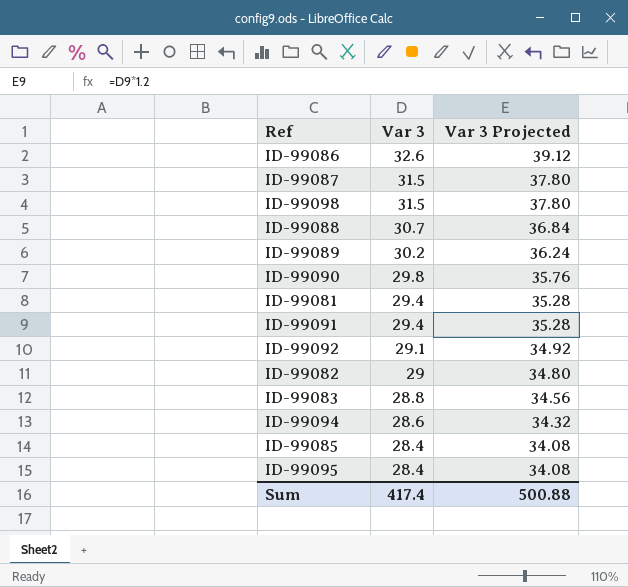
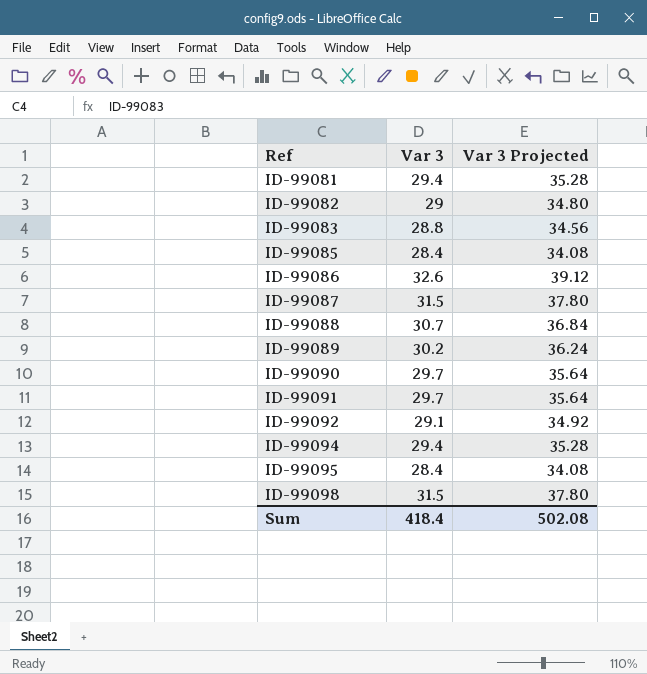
row order: Var 3 descending -> Ref ascending
ID-99090 | Var 3: 29.8 -> 29.7
ID-99090 | Var 3 Projected: 35.76 -> 35.64
ID-99091 | Var 3: 29.4 -> 29.7
ID-99091 | Var 3 Projected: 35.28 -> 35.64
ID-99094 | Var 3: 28.6 -> 29.4
ID-99094 | Var 3 Projected: 34.32 -> 35.28
Sum | Var 3: 417.4 -> 418.4
Sum | Var 3 Projected: 500.88 -> 502.08

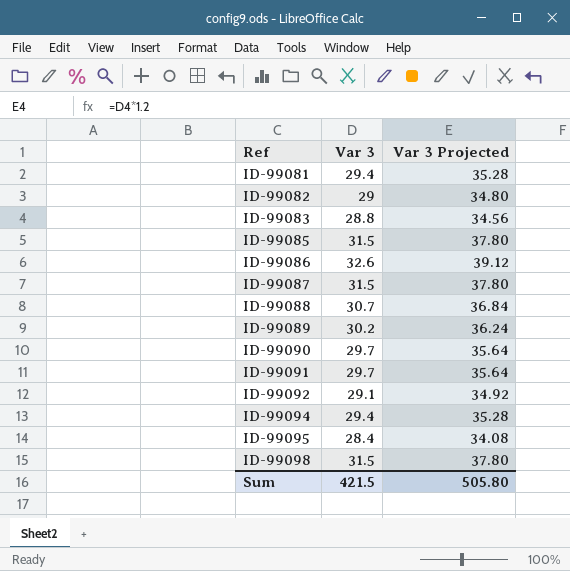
ID-99085 | Var 3: 28.4 -> 31.5
ID-99085 | Var 3 Projected: 34.08 -> 37.80
Sum | Var 3: 418.4 -> 421.5
Sum | Var 3 Projected: 502.08 -> 505.80

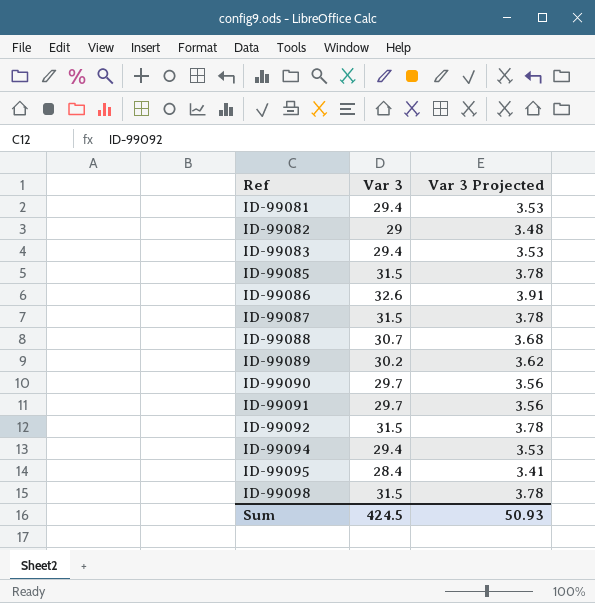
column Var 3 Projected | formula: [Var 3] * 1.2 -> [Var 3] * 0.12
ID-99083 | Var 3: 28.8 -> 29.4
ID-99092 | Var 3: 29.1 -> 31.5
Sum | Var 3: 421.5 -> 424.5
Sum | Var 3 Projected: 505.80 -> 50.93

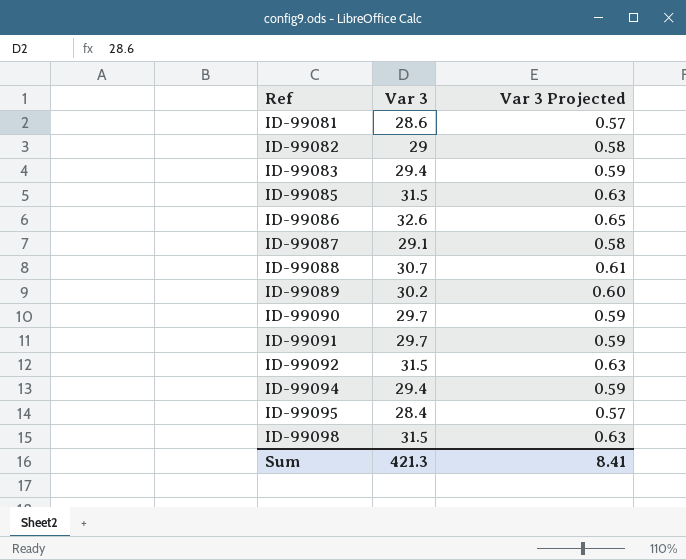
column Var 3 Projected | formula: [Var 3] * 0.12 -> [Var 3] * 0.02
ID-99081 | Var 3: 29.4 -> 28.6
ID-99087 | Var 3: 31.5 -> 29.1
Sum | Var 3: 424.5 -> 421.3
Sum | Var 3 Projected: 50.93 -> 8.41

